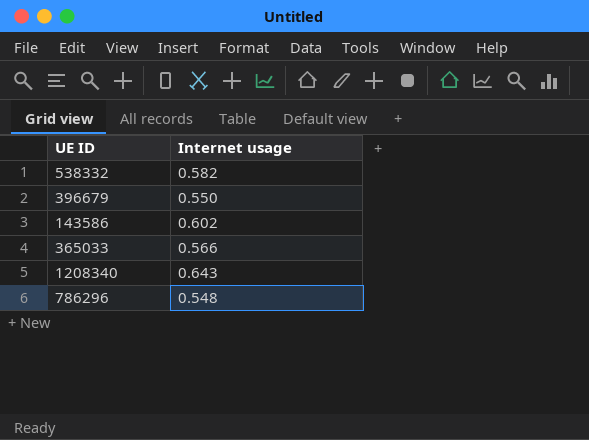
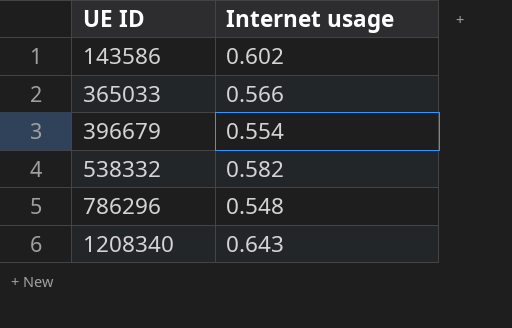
row order: none -> UE ID ascending
396679 | Internet usage: 0.550 -> 0.554

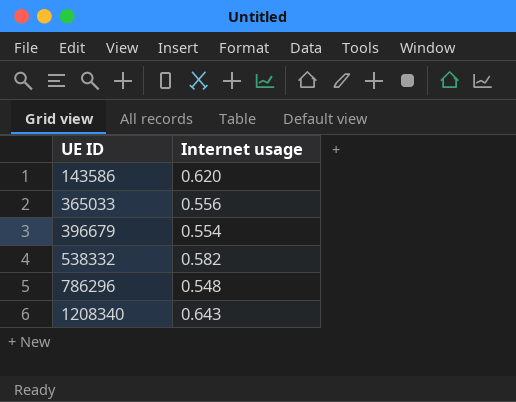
143586 | Internet usage: 0.602 -> 0.620
365033 | Internet usage: 0.566 -> 0.556

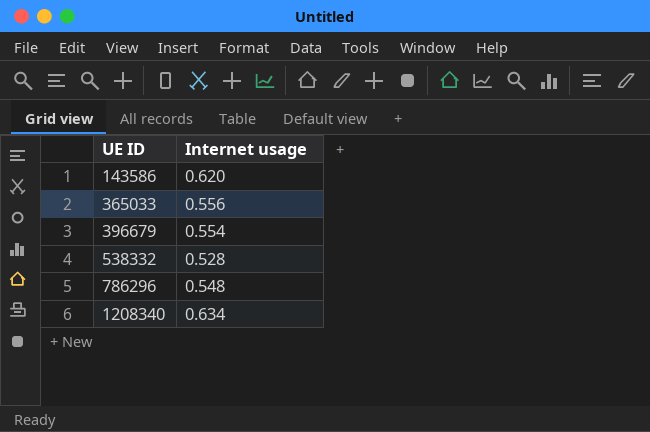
538332 | Internet usage: 0.582 -> 0.528
1208340 | Internet usage: 0.643 -> 0.634

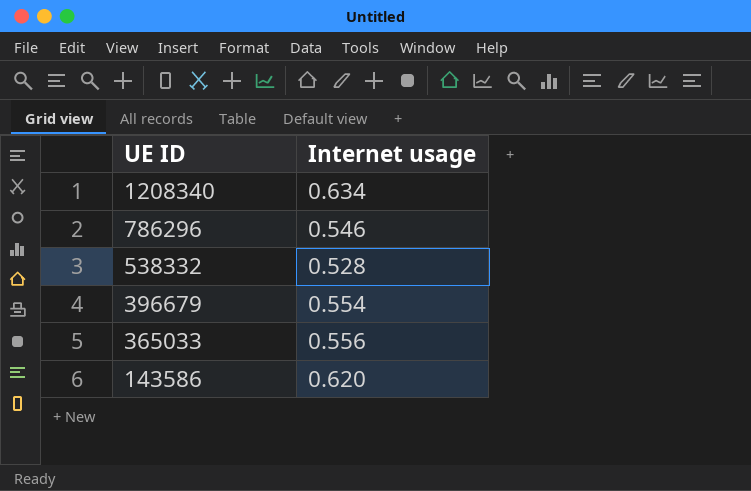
row order: UE ID ascending -> UE ID descending
786296 | Internet usage: 0.548 -> 0.546

